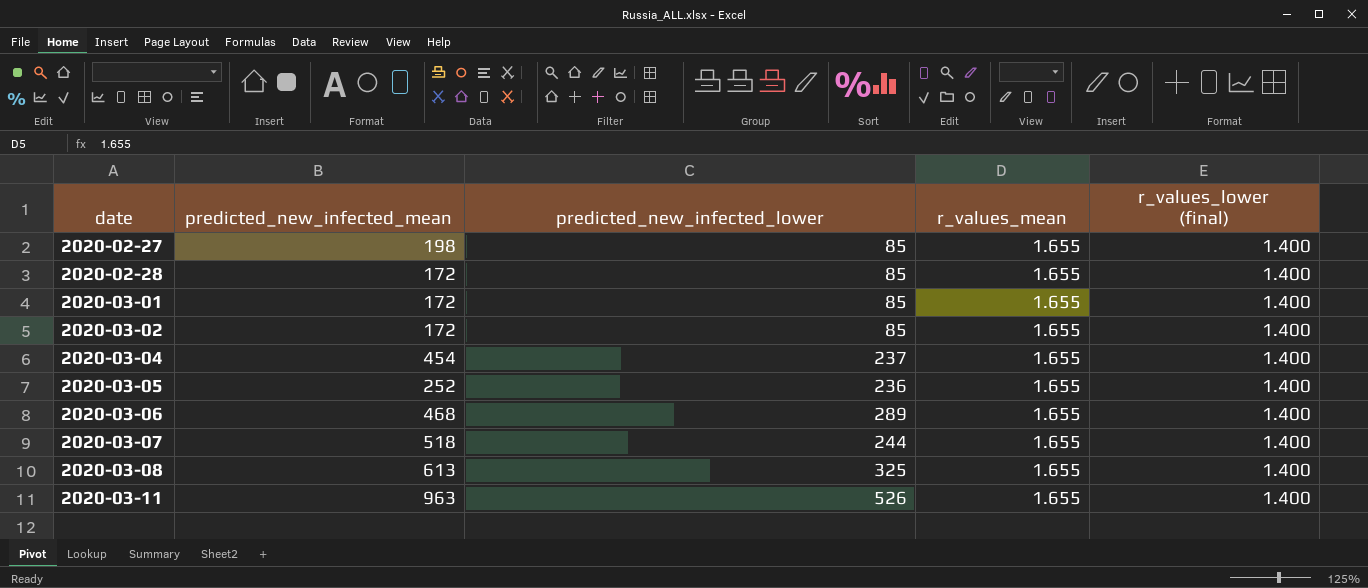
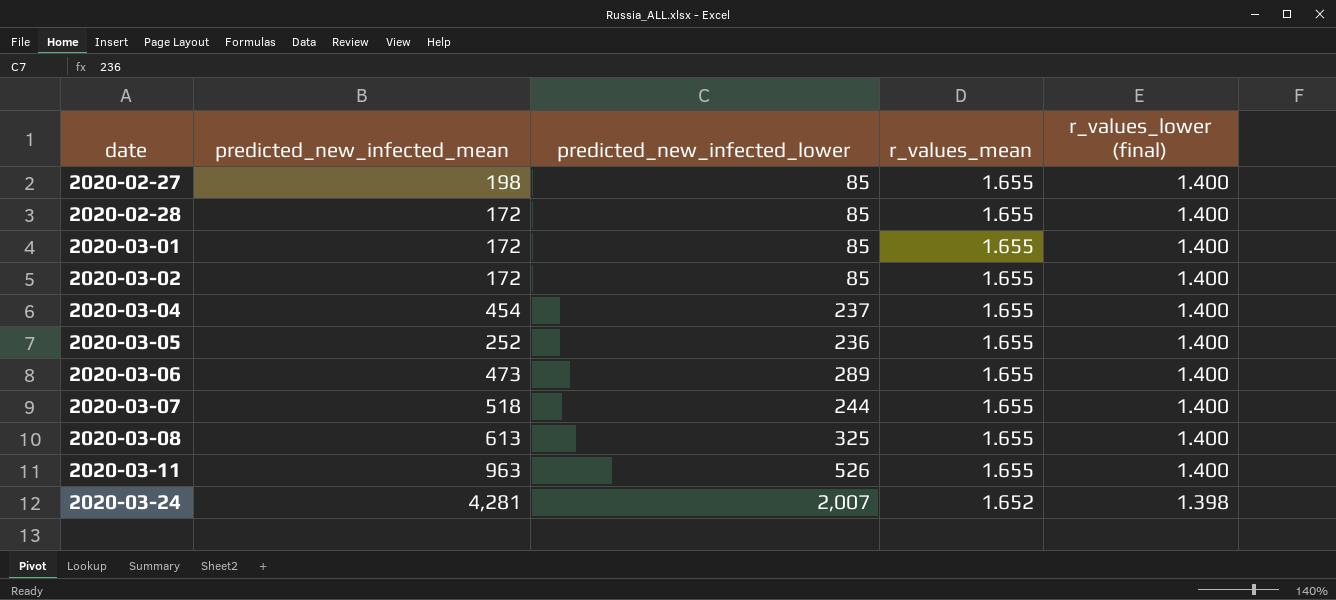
2020-03-06 | predicted_new_infected_mean: 468 -> 473
row 2020-03-24: none -> 4,281 | 2,007 | 1.652 | 1.398

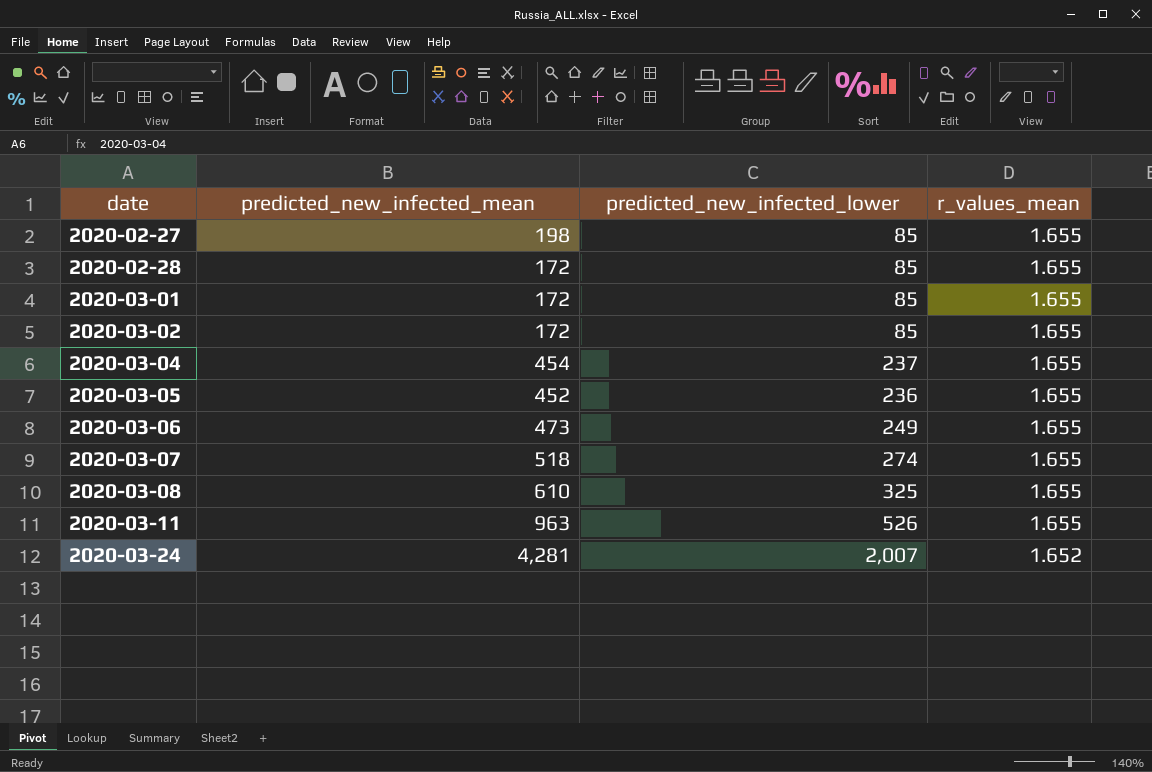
column r_values_lower (final) | position: 5 -> none
2020-03-05 | predicted_new_infected_mean: 252 -> 452
2020-03-06 | predicted_new_infected_lower: 289 -> 249
2020-03-07 | predicted_new_infected_lower: 244 -> 274
2020-03-08 | predicted_new_infected_mean: 613 -> 610

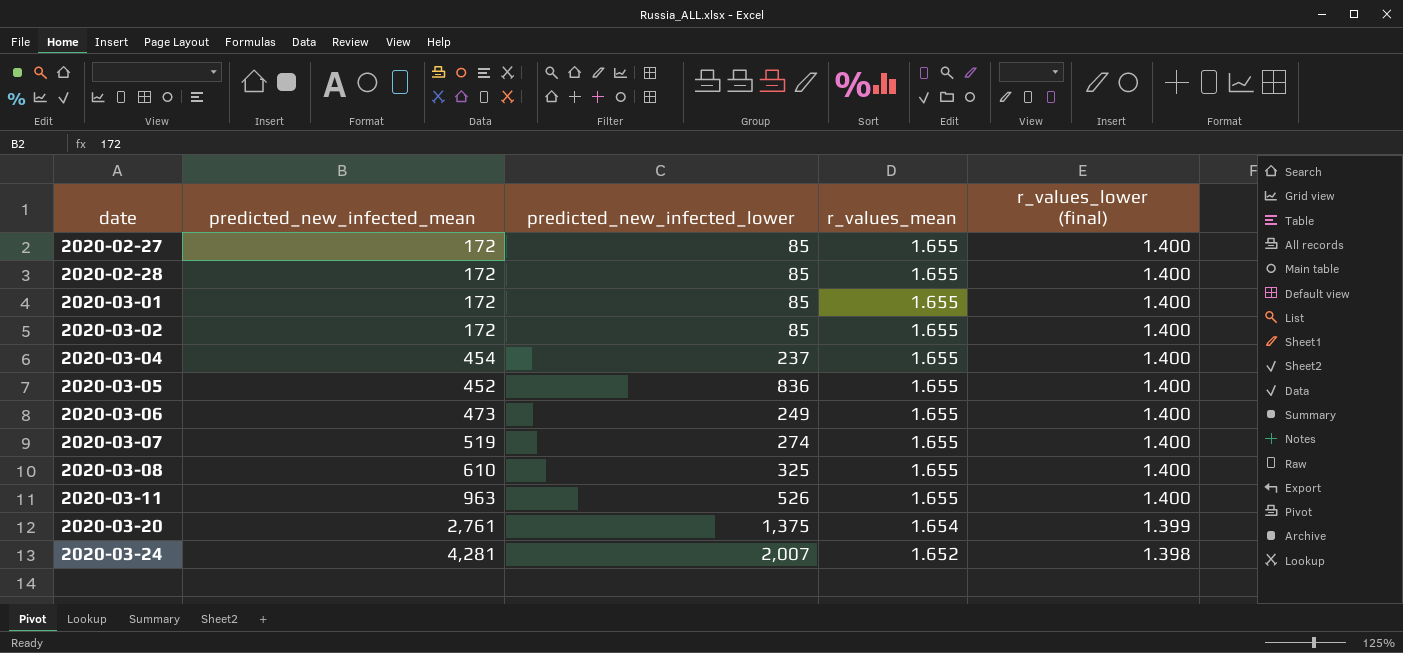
column r_values_lower (final) | position: none -> 5
2020-02-27 | predicted_new_infected_mean: 198 -> 172
2020-03-05 | predicted_new_infected_lower: 236 -> 836
2020-03-07 | predicted_new_infected_mean: 518 -> 519
row 2020-03-20: none -> 2,761 | 1,375 | 1.654 | 1.399

